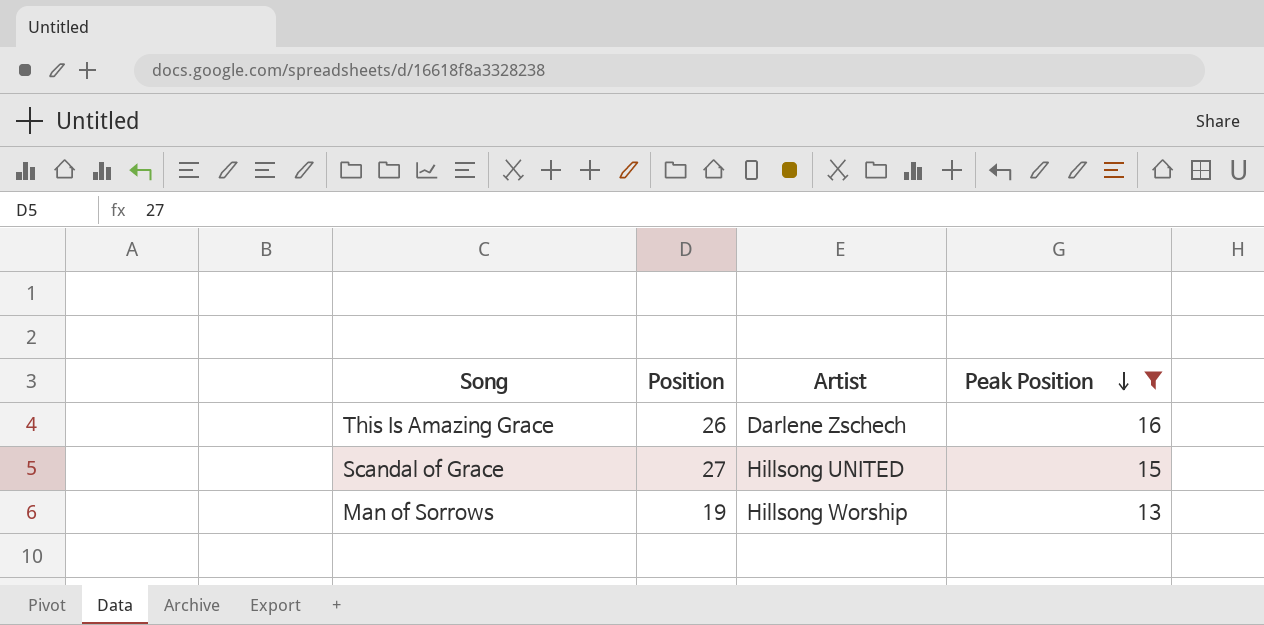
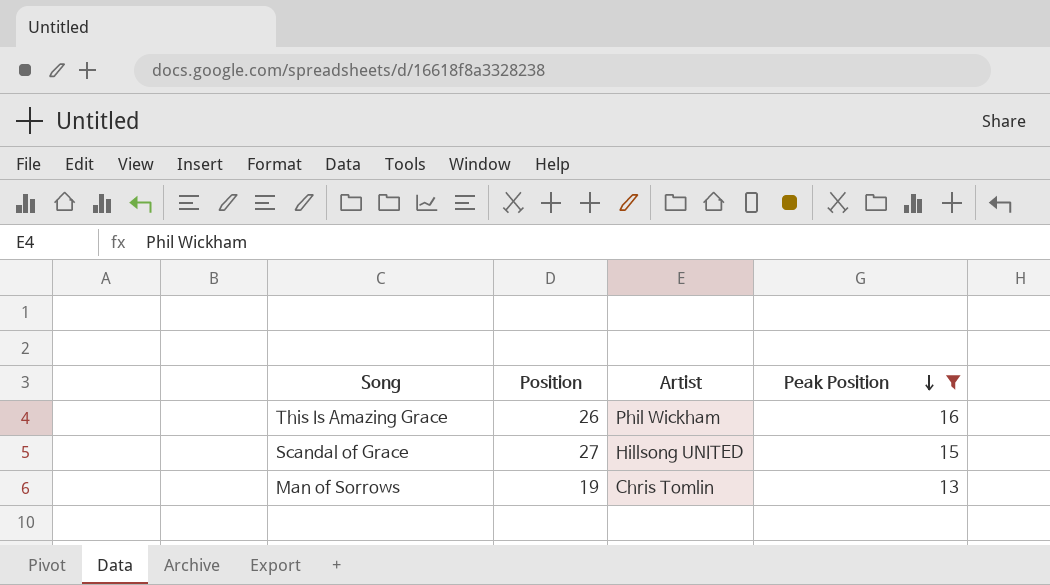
This Is Amazing Grace | Artist: Darlene Zschech -> Phil Wickham
Man of Sorrows | Artist: Hillsong Worship -> Chris Tomlin

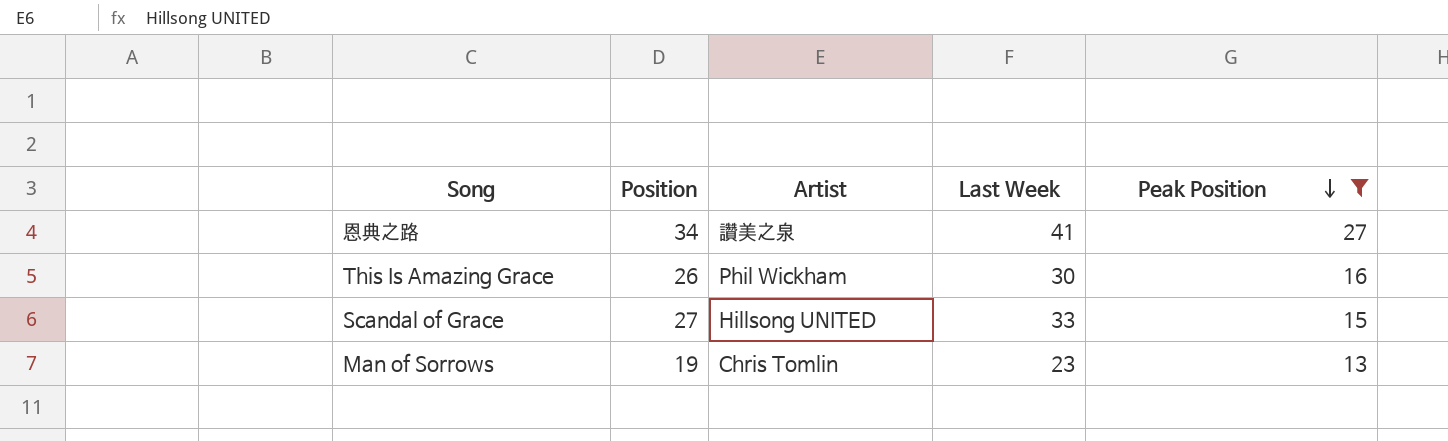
column Last Week | position: none -> 4
row 恩典之路: none -> 34 | 讚美之泉 | 41 | 27

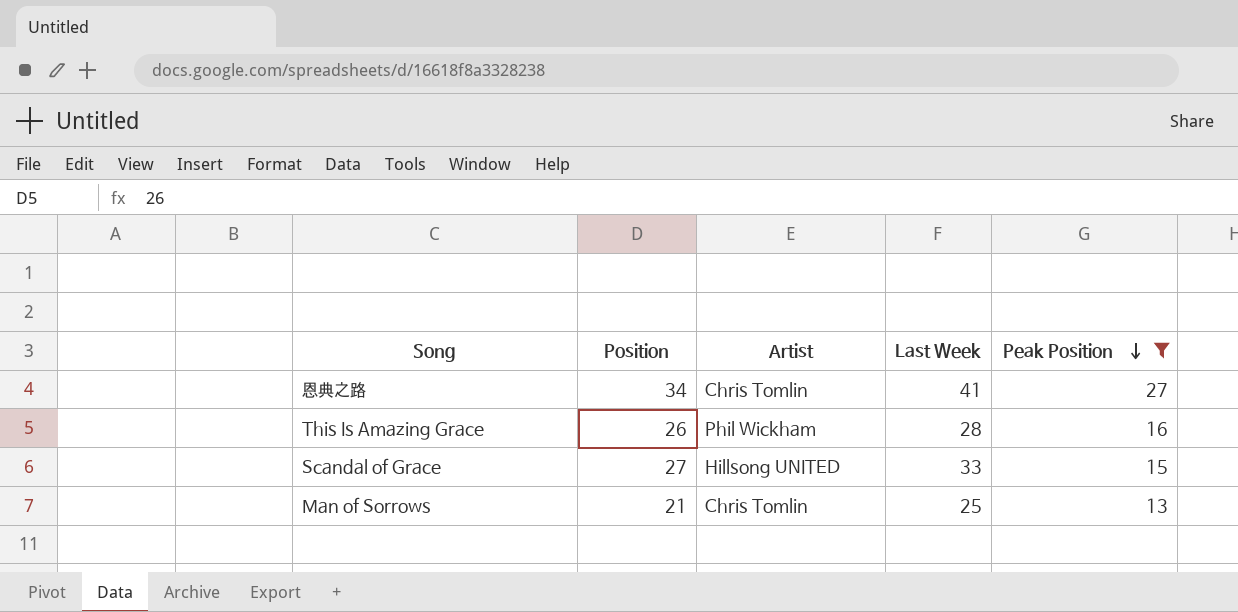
恩典之路 | Artist: 讚美之泉 -> Chris Tomlin
This Is Amazing Grace | Last Week: 30 -> 28
Man of Sorrows | Position: 19 -> 21
Man of Sorrows | Last Week: 23 -> 25

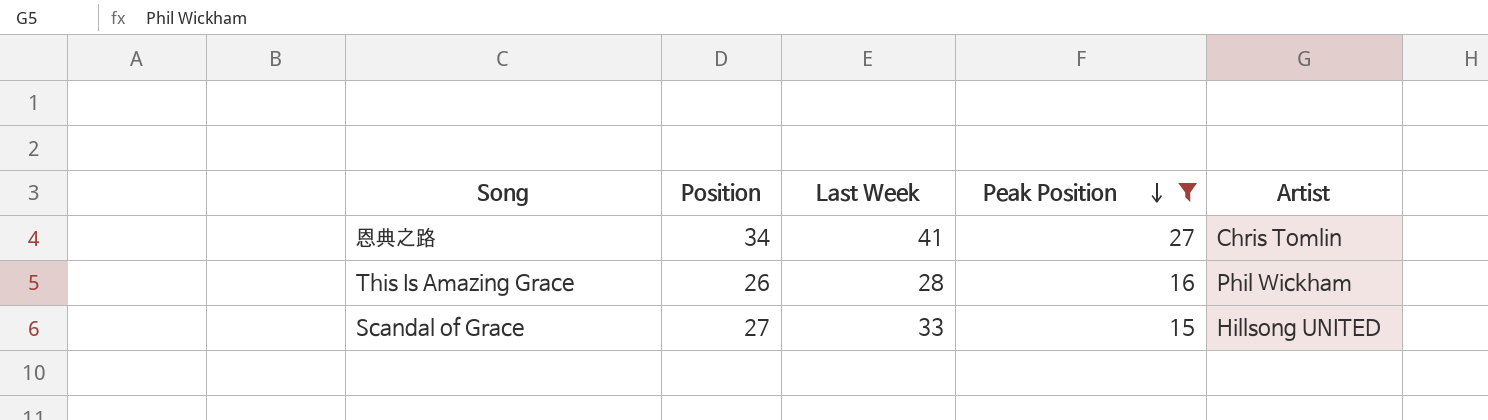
column Artist | position: 3 -> 5
row Man of Sorrows: 21 | Chris Tomlin | 25 | 13 -> none

